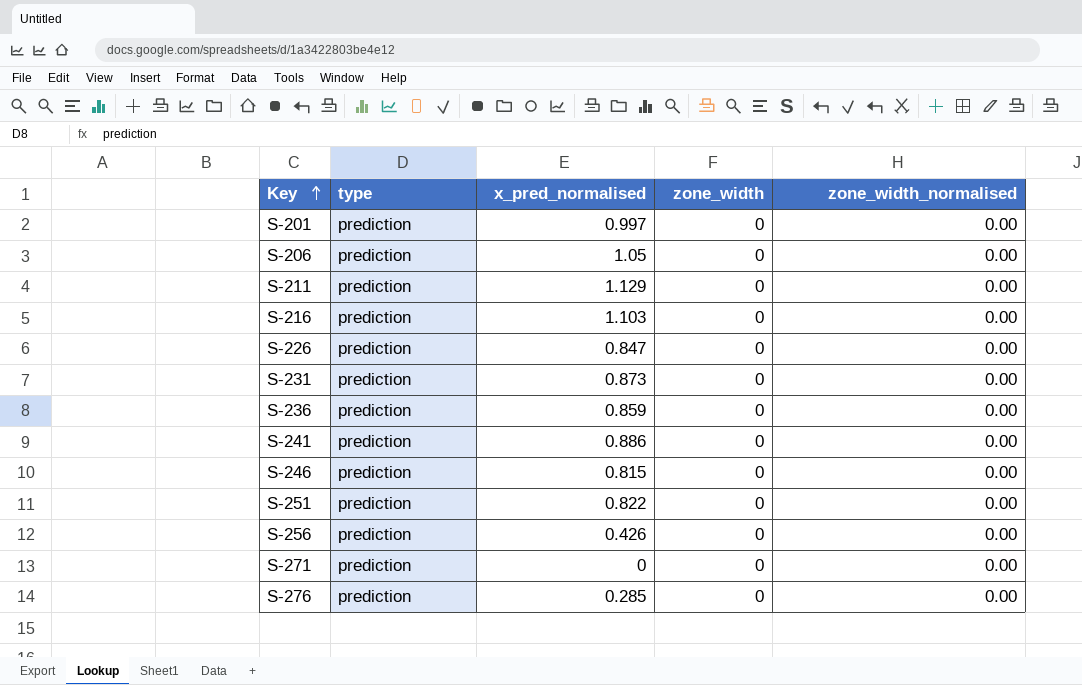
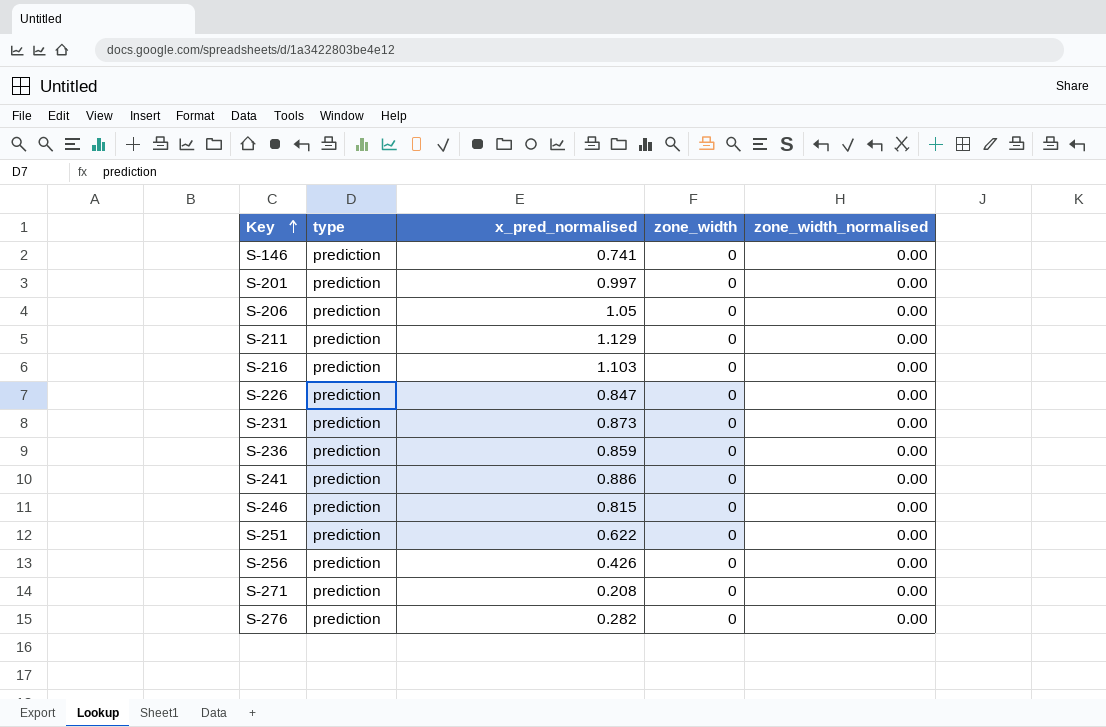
row S-146: none -> prediction | 0.741 | 0 | 0.00
S-251 | x_pred_normalised: 0.822 -> 0.622
S-271 | x_pred_normalised: 0 -> 0.208
S-276 | x_pred_normalised: 0.285 -> 0.282

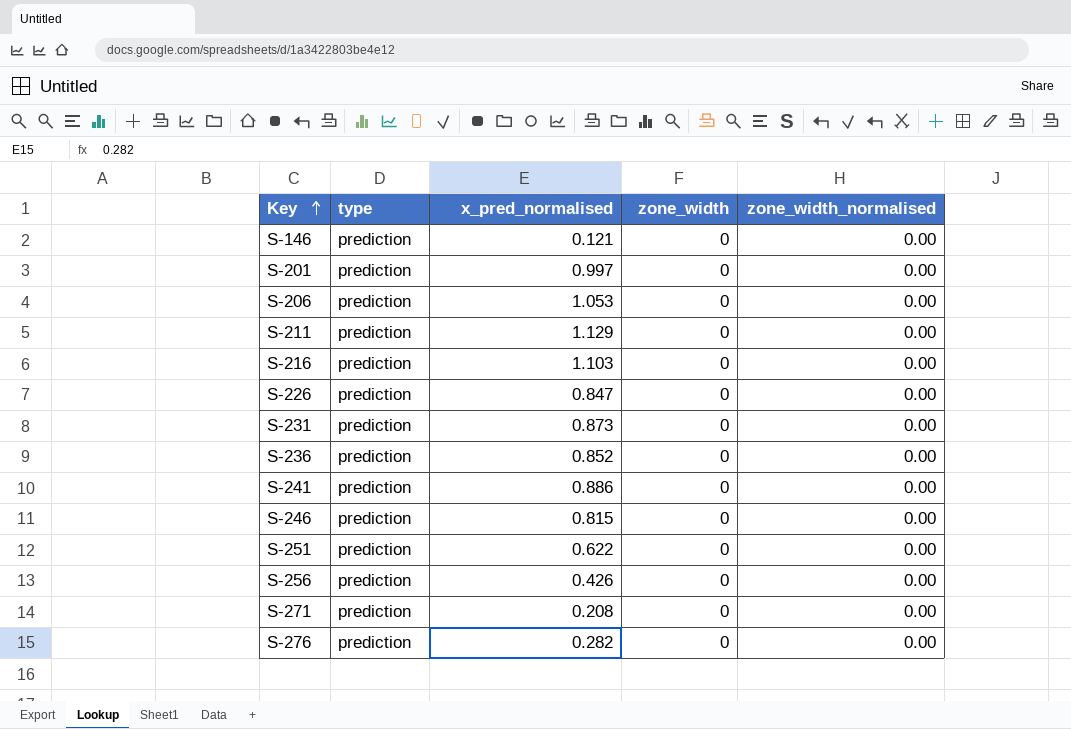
S-146 | x_pred_normalised: 0.741 -> 0.121
S-206 | x_pred_normalised: 1.05 -> 1.053
S-236 | x_pred_normalised: 0.859 -> 0.852

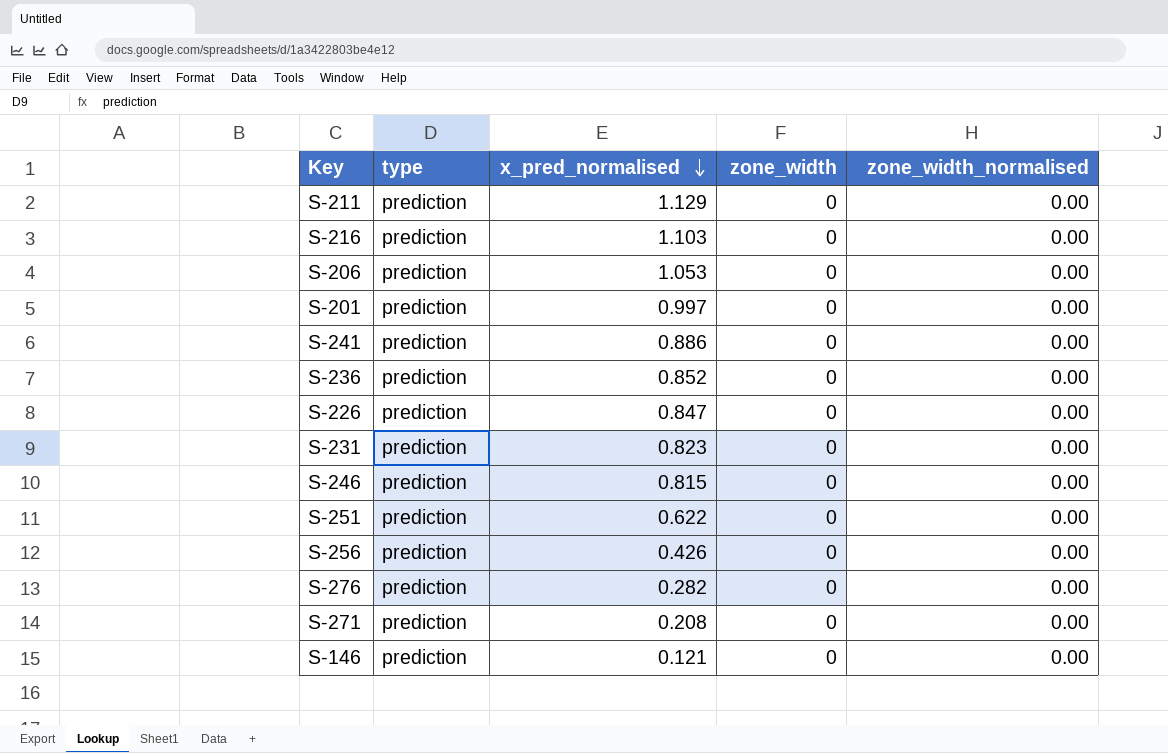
row order: Key ascending -> x_pred_normalised descending
S-231 | x_pred_normalised: 0.873 -> 0.823

